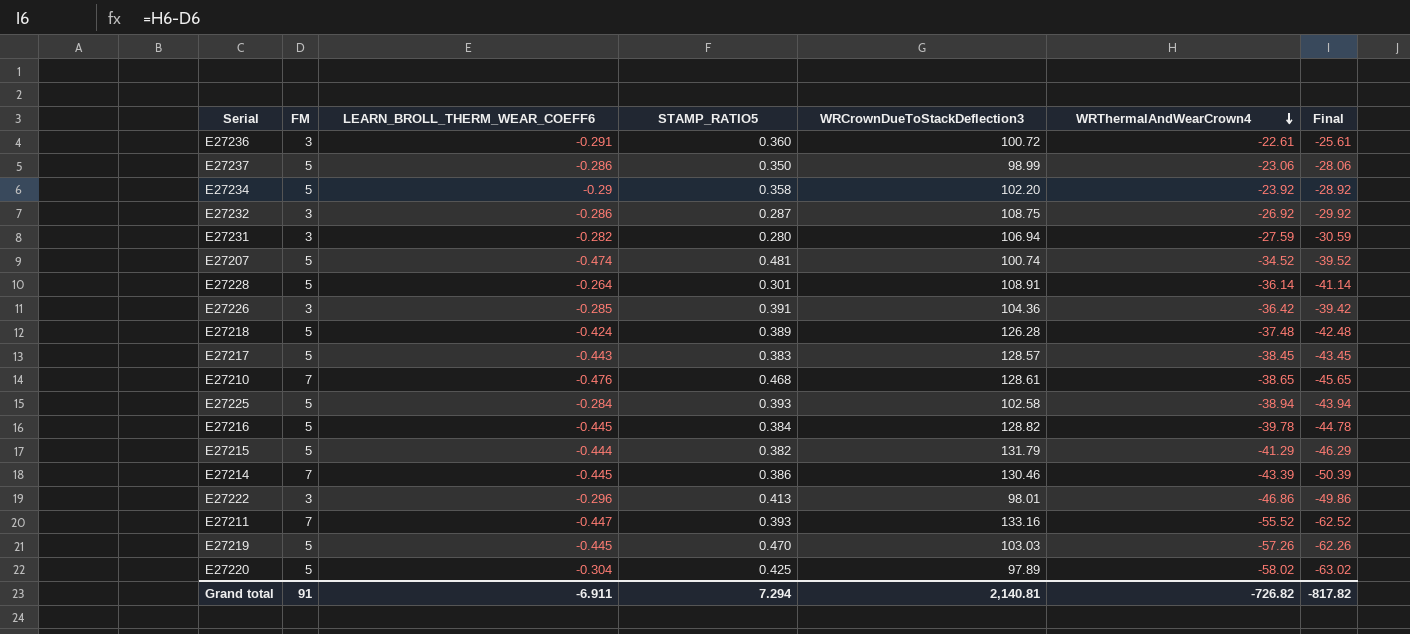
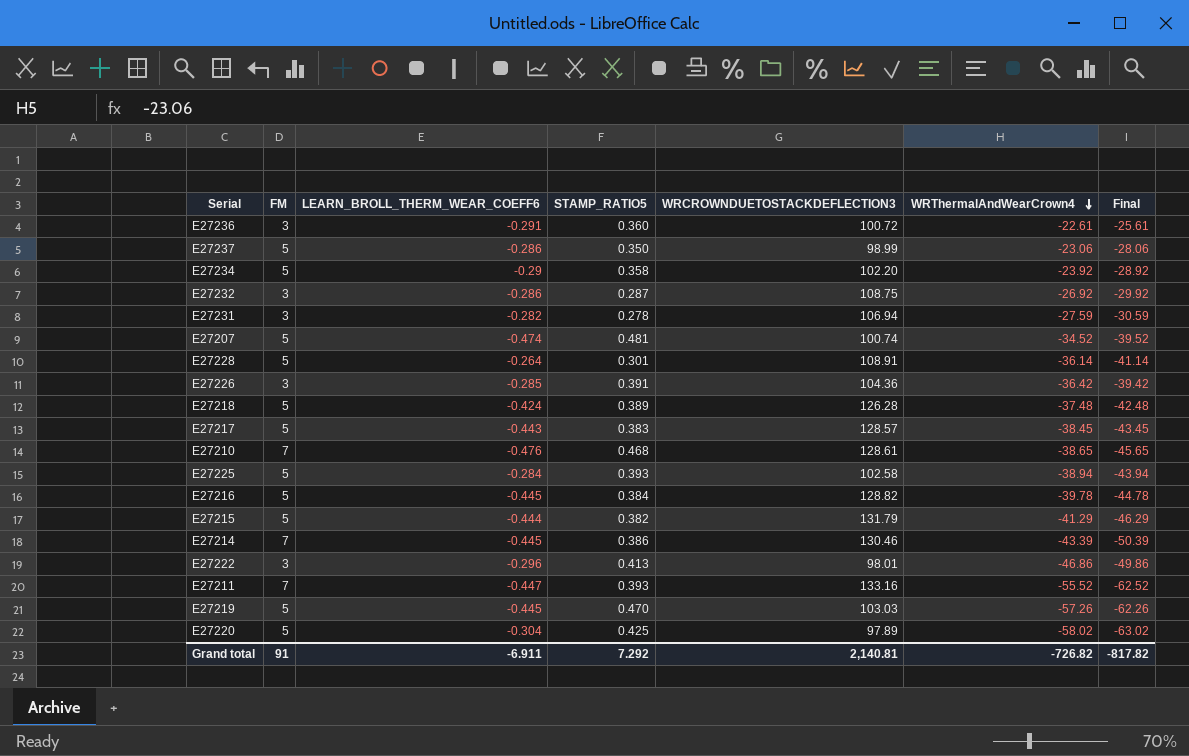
column name: WRCrownDueToStackDeflection3 -> WRCROWNDUETOSTACKDEFLECTION3
E27231 | STAMP_RATIO5: 0.280 -> 0.278
Grand total | STAMP_RATIO5: 7.294 -> 7.292

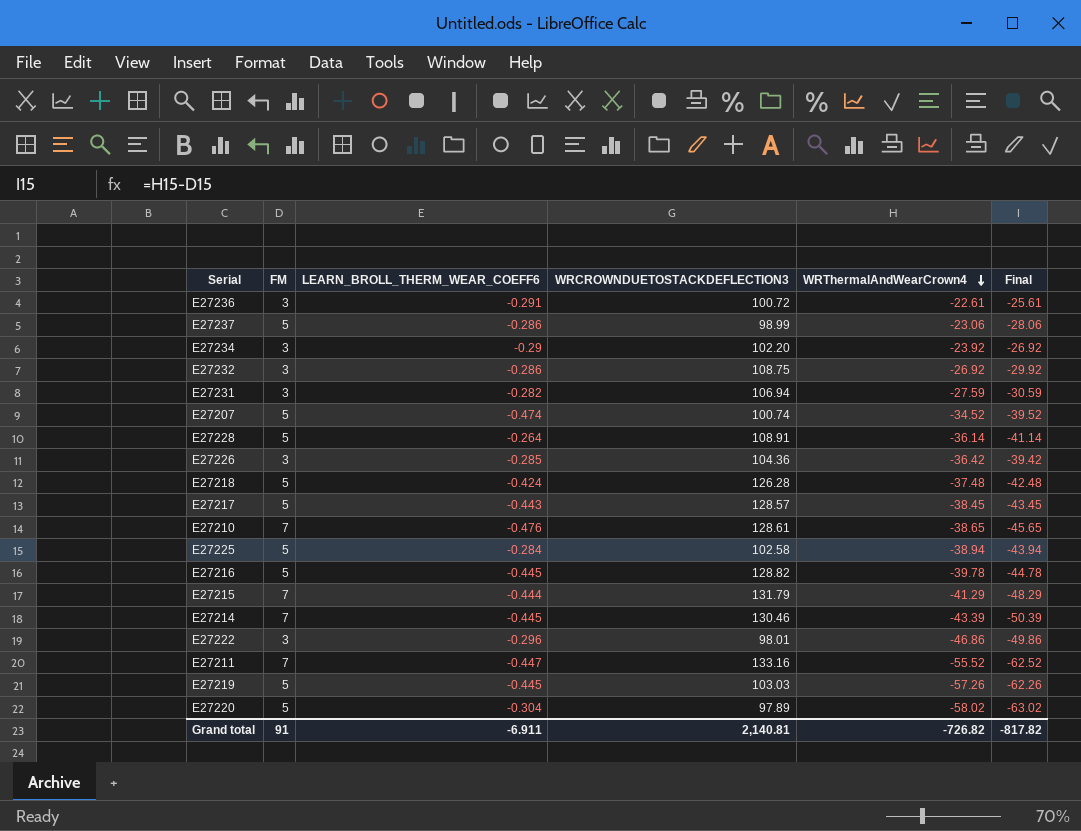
column STAMP_RATIO5 | position: 4 -> none
E27234 | FM: 5 -> 3
E27234 | Final: -28.92 -> -26.92
E27215 | FM: 5 -> 7
E27215 | Final: -46.29 -> -48.29

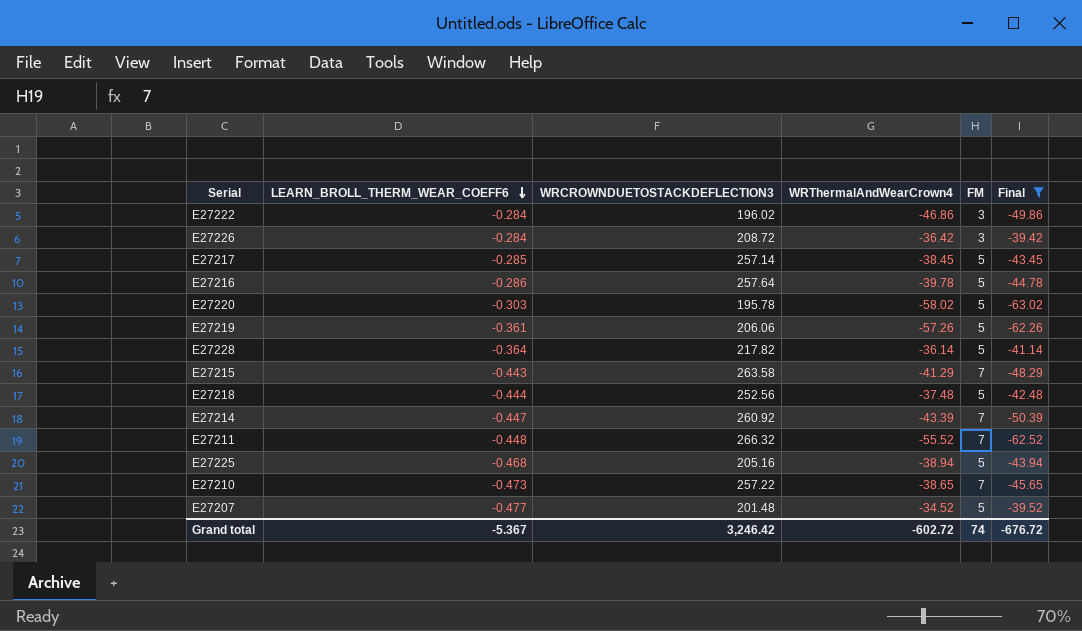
filter: none -> Final <= -39.42
row order: WRThermalAndWearCrown4 descending -> LEARN_BROLL_THERM_WEAR_COEFF6 descending
column FM | position: 2 -> 5
E27222 | LEARN_BROLL_THERM_WEAR_COEFF6: -0.296 -> -0.284
E27222 | WRCROWNDUETOSTACKDEFLECTION3: 98.01 -> 196.02
E27226 | LEARN_BROLL_THERM_WEAR_COEFF6: -0.285 -> -0.284
E27226 | WRCROWNDUETOSTACKDEFLECTION3: 104.36 -> 208.72
E27217 | LEARN_BROLL_THERM_WEAR_COEFF6: -0.443 -> -0.285
E27217 | WRCROWNDUETOSTACKDEFLECTION3: 128.57 -> 257.14
E27216 | LEARN_BROLL_THERM_WEAR_COEFF6: -0.445 -> -0.286
E27216 | WRCROWNDUETOSTACKDEFLECTION3: 128.82 -> 257.64
E27220 | LEARN_BROLL_THERM_WEAR_COEFF6: -0.304 -> -0.303
E27220 | WRCROWNDUETOSTACKDEFLECTION3: 97.89 -> 195.78
E27219 | LEARN_BROLL_THERM_WEAR_COEFF6: -0.445 -> -0.361
E27219 | WRCROWNDUETOSTACKDEFLECTION3: 103.03 -> 206.06
E27228 | LEARN_BROLL_THERM_WEAR_COEFF6: -0.264 -> -0.364
E27228 | WRCROWNDUETOSTACKDEFLECTION3: 108.91 -> 217.82
E27215 | LEARN_BROLL_THERM_WEAR_COEFF6: -0.444 -> -0.443
E27215 | WRCROWNDUETOSTACKDEFLECTION3: 131.79 -> 263.58
E27218 | LEARN_BROLL_THERM_WEAR_COEFF6: -0.424 -> -0.444
E27218 | WRCROWNDUETOSTACKDEFLECTION3: 126.28 -> 252.56
E27214 | LEARN_BROLL_THERM_WEAR_COEFF6: -0.445 -> -0.447
E27214 | WRCROWNDUETOSTACKDEFLECTION3: 130.46 -> 260.92
E27211 | LEARN_BROLL_THERM_WEAR_COEFF6: -0.447 -> -0.448
E27211 | WRCROWNDUETOSTACKDEFLECTION3: 133.16 -> 266.32
E27225 | LEARN_BROLL_THERM_WEAR_COEFF6: -0.284 -> -0.468
E27225 | WRCROWNDUETOSTACKDEFLECTION3: 102.58 -> 205.16
E27210 | LEARN_BROLL_THERM_WEAR_COEFF6: -0.476 -> -0.473
E27210 | WRCROWNDUETOSTACKDEFLECTION3: 128.61 -> 257.22
E27207 | LEARN_BROLL_THERM_WEAR_COEFF6: -0.474 -> -0.477
E27207 | WRCROWNDUETOSTACKDEFLECTION3: 100.74 -> 201.48
Grand total | LEARN_BROLL_THERM_WEAR_COEFF6: -6.911 -> -5.367
Grand total | WRCROWNDUETOSTACKDEFLECTION3: 2,140.81 -> 3,246.42
Grand total | WRThermalAndWearCrown4: -726.82 -> -602.72
Grand total | FM: 91 -> 74
Grand total | Final: -817.82 -> -676.72

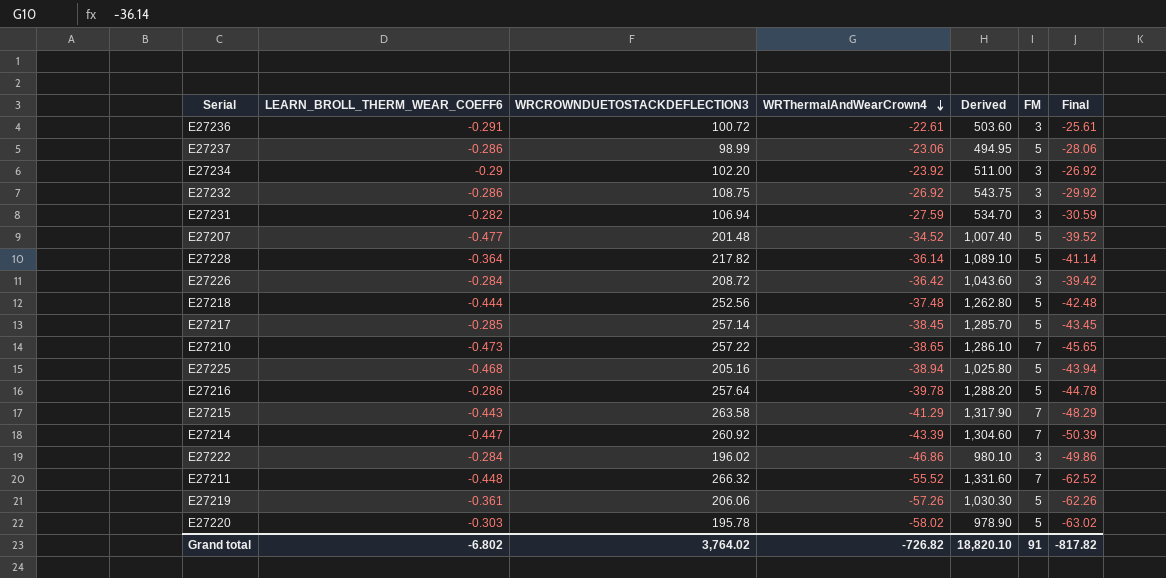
filter: Final <= -39.42 -> none
row order: LEARN_BROLL_THERM_WEAR_COEFF6 descending -> WRThermalAndWearCrown4 descending
column Derived | formula: none -> [WRCROWNDUETOSTACKDEFLECTION3] * 5
Grand total | LEARN_BROLL_THERM_WEAR_COEFF6: -5.367 -> -6.802
Grand total | WRCROWNDUETOSTACKDEFLECTION3: 3,246.42 -> 3,764.02
Grand total | WRThermalAndWearCrown4: -602.72 -> -726.82
Grand total | FM: 74 -> 91
Grand total | Final: -676.72 -> -817.82

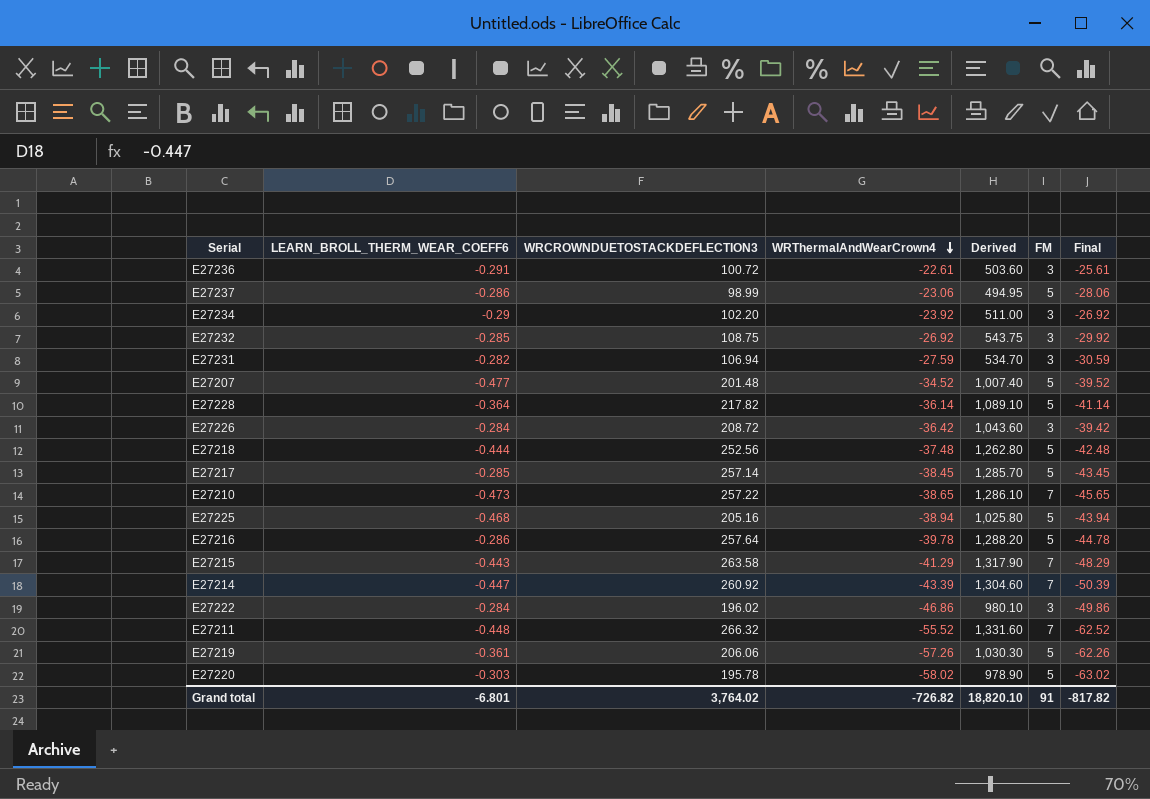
E27232 | LEARN_BROLL_THERM_WEAR_COEFF6: -0.286 -> -0.285
Grand total | LEARN_BROLL_THERM_WEAR_COEFF6: -6.802 -> -6.801

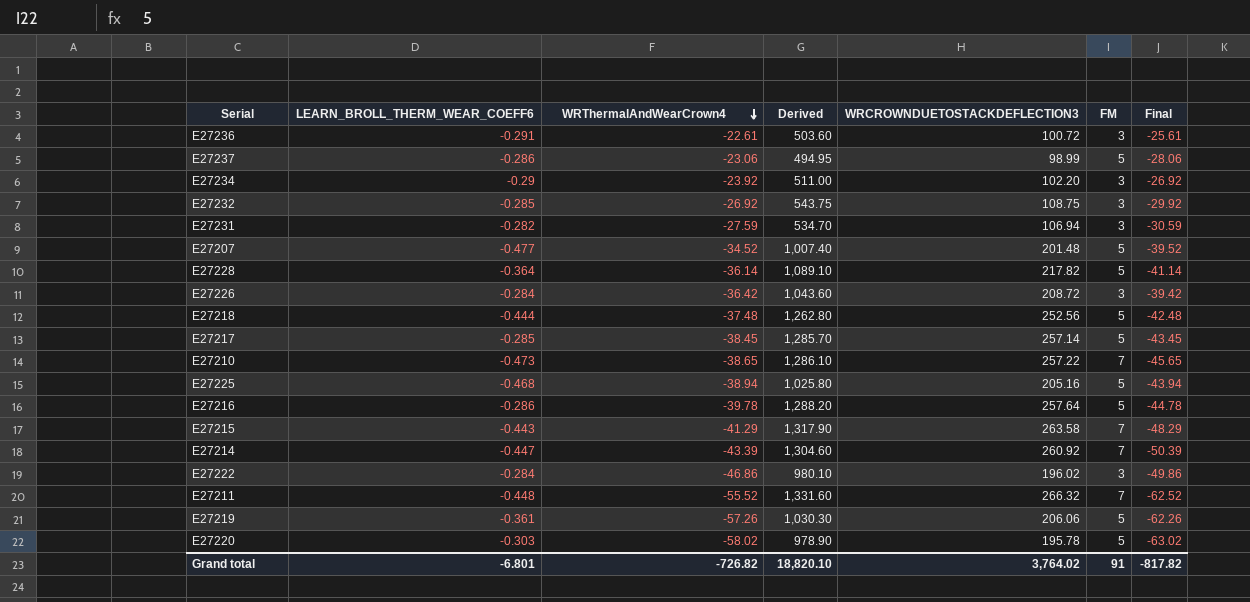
column WRCROWNDUETOSTACKDEFLECTION3 | position: 3 -> 5

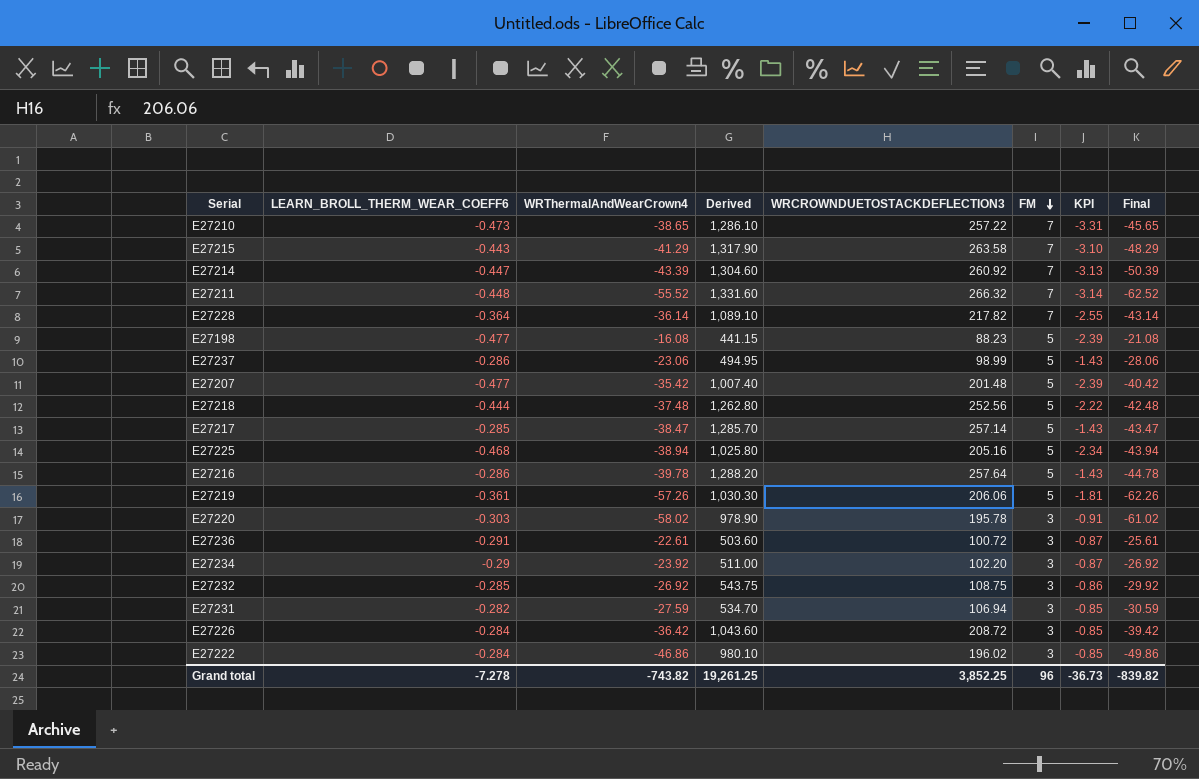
row order: WRThermalAndWearCrown4 descending -> FM descending
column KPI | formula: none -> [LEARN_BROLL_THERM_WEAR_COEFF6] * [FM]
E27228 | FM: 5 -> 7
E27228 | Final: -41.14 -> -43.14
row E27198: none -> -0.477 | -16.08 | 441.15 | 88.23 | 5 | -2.39 | -21.08
E27207 | WRThermalAndWearCrown4: -34.52 -> -35.42
E27207 | Final: -39.52 -> -40.42
E27217 | WRThermalAndWearCrown4: -38.45 -> -38.47
E27217 | Final: -43.45 -> -43.47
E27220 | FM: 5 -> 3
E27220 | Final: -63.02 -> -61.02
Grand total | LEARN_BROLL_THERM_WEAR_COEFF6: -6.801 -> -7.278
Grand total | WRThermalAndWearCrown4: -726.82 -> -743.82
Grand total | Derived: 18,820.10 -> 19,261.25
Grand total | WRCROWNDUETOSTACKDEFLECTION3: 3,764.02 -> 3,852.25
Grand total | FM: 91 -> 96
Grand total | Final: -817.82 -> -839.82

